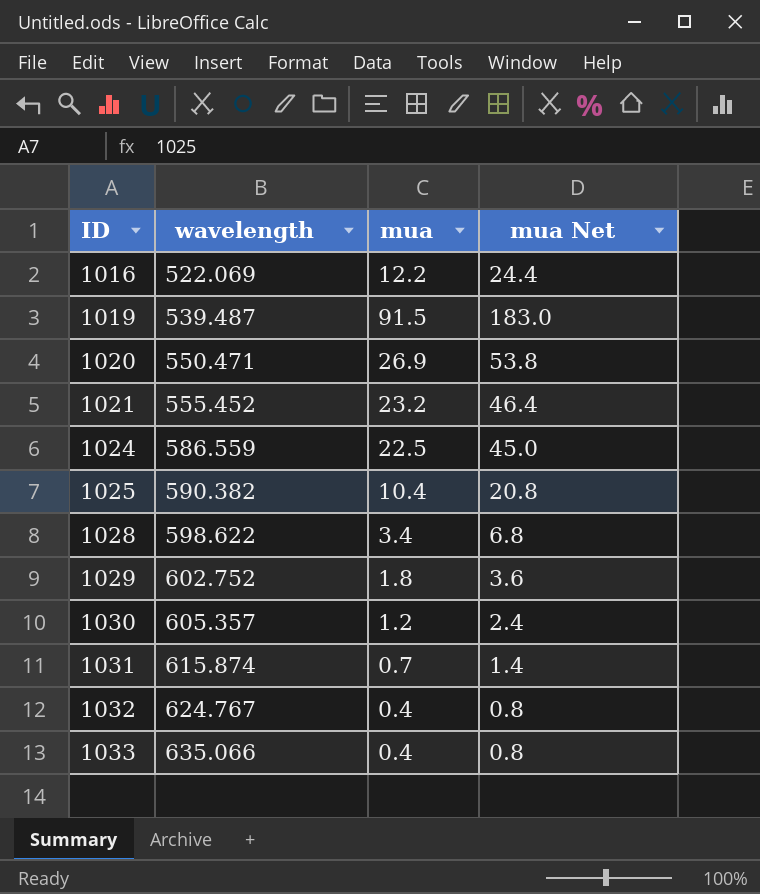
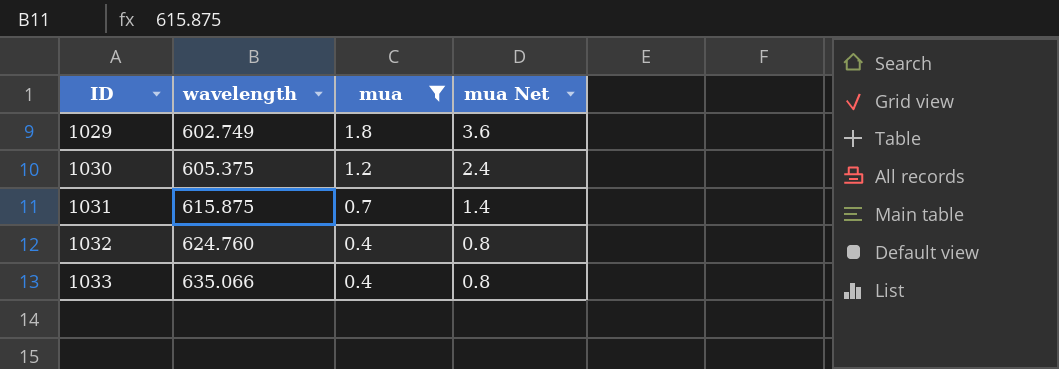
filter: none -> mua <= 1.8
1029 | wavelength: 602.752 -> 602.749
1030 | wavelength: 605.357 -> 605.375
1031 | wavelength: 615.874 -> 615.875
1032 | wavelength: 624.767 -> 624.760

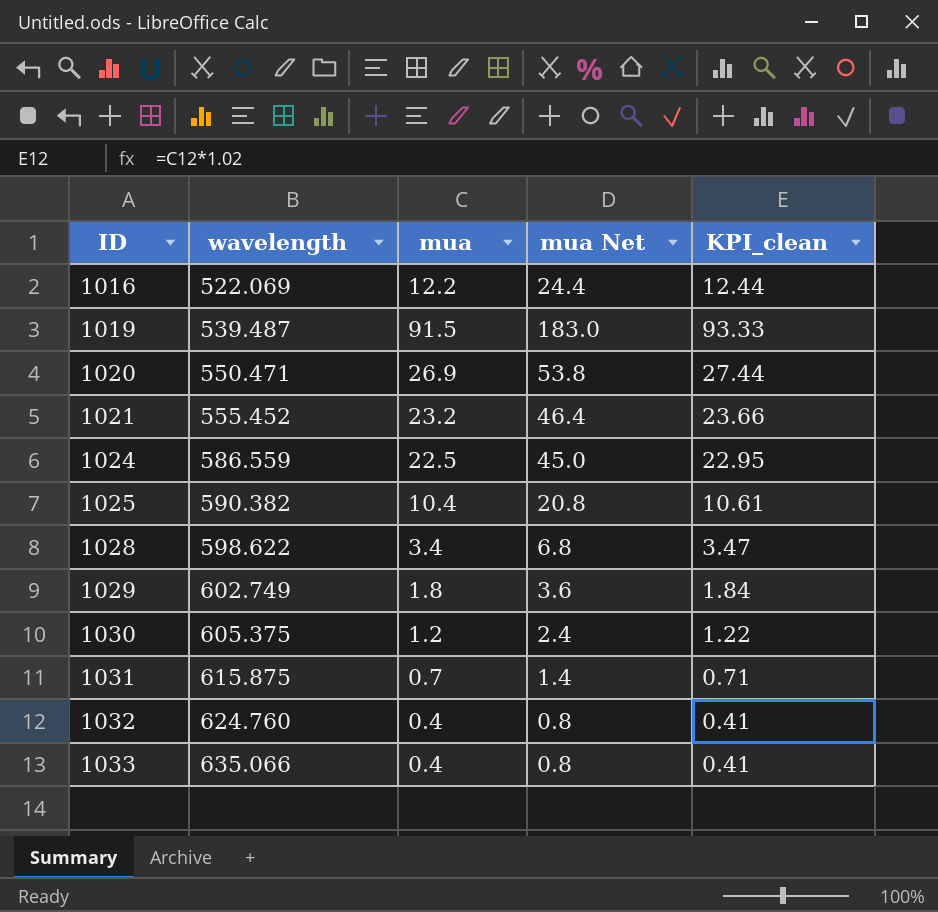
filter: mua <= 1.8 -> none
column KPI_clean | formula: none -> [mua] * 1.02

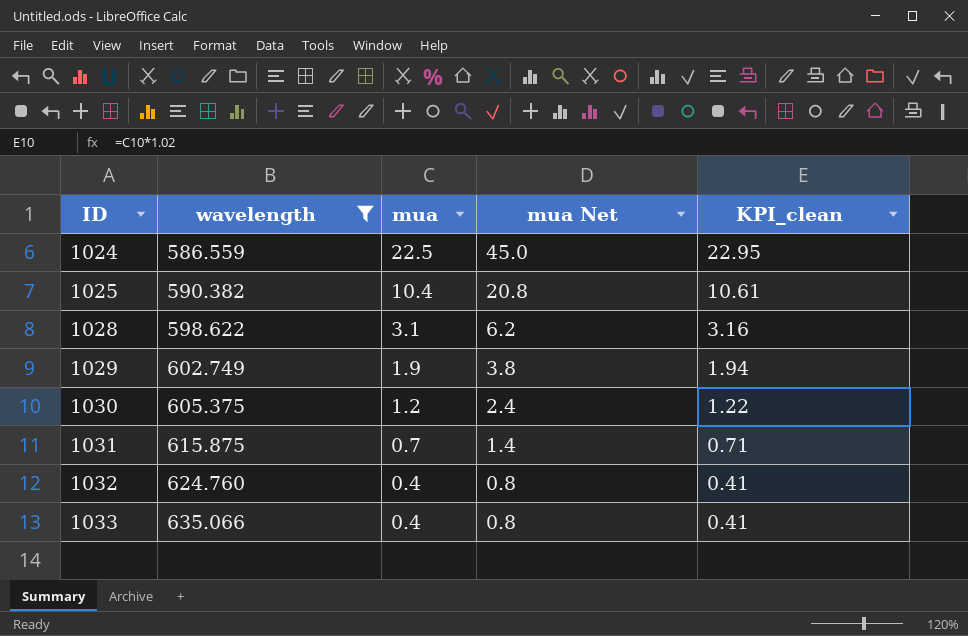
filter: none -> wavelength >= 586.559
1028 | mua: 3.4 -> 3.1
1028 | mua Net: 6.8 -> 6.2
1028 | KPI_clean: 3.47 -> 3.16
1029 | mua: 1.8 -> 1.9
1029 | mua Net: 3.6 -> 3.8
1029 | KPI_clean: 1.84 -> 1.94

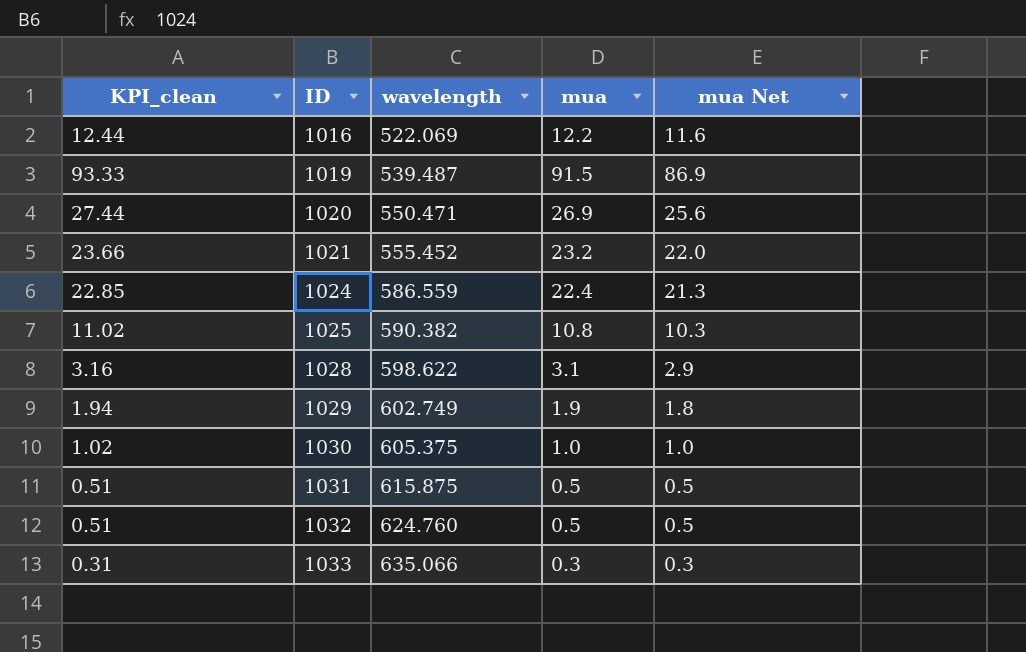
filter: wavelength >= 586.559 -> none
column KPI_clean | position: 5 -> 1
column mua Net | formula: [mua] * 2 -> [mua] * 0.95
1024 | KPI_clean: 22.95 -> 22.85
1024 | mua: 22.5 -> 22.4
1025 | KPI_clean: 10.61 -> 11.02
1025 | mua: 10.4 -> 10.8
1030 | KPI_clean: 1.22 -> 1.02
1030 | mua: 1.2 -> 1.0
1031 | KPI_clean: 0.71 -> 0.51
1031 | mua: 0.7 -> 0.5
1032 | KPI_clean: 0.41 -> 0.51
1032 | mua: 0.4 -> 0.5
1033 | KPI_clean: 0.41 -> 0.31
1033 | mua: 0.4 -> 0.3

